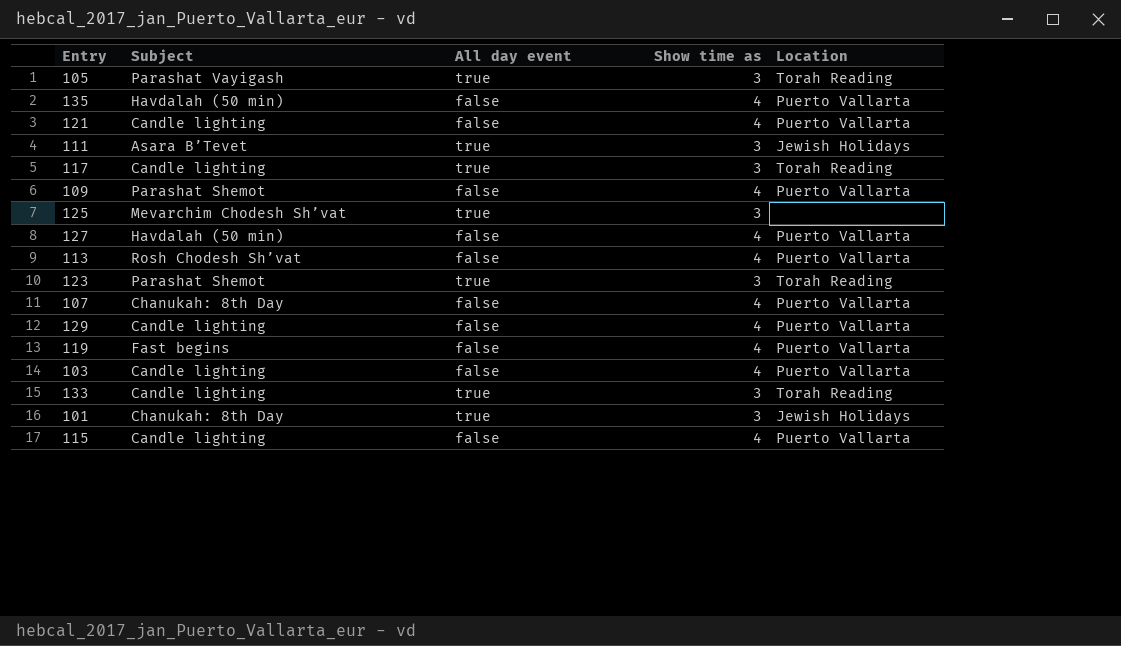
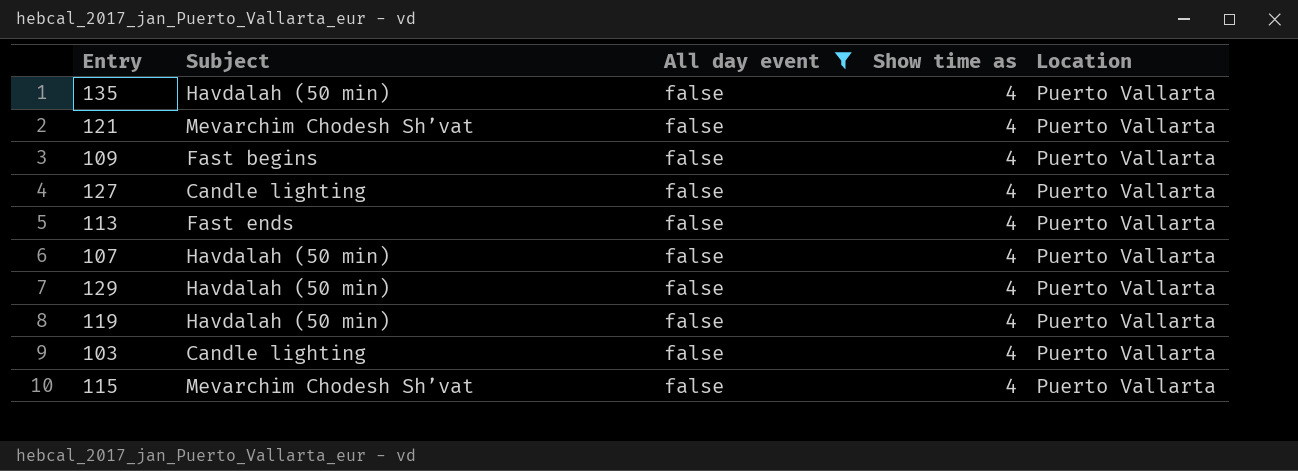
filter: none -> All day event = false
121 | Subject: Candle lighting -> Mevarchim Chodesh Sh’vat
109 | Subject: Parashat Shemot -> Fast begins
127 | Subject: Havdalah (50 min) -> Candle lighting
113 | Subject: Rosh Chodesh Sh’vat -> Fast ends
107 | Subject: Chanukah: 8th Day -> Havdalah (50 min)
129 | Subject: Candle lighting -> Havdalah (50 min)
119 | Subject: Fast begins -> Havdalah (50 min)
115 | Subject: Candle lighting -> Mevarchim Chodesh Sh’vat

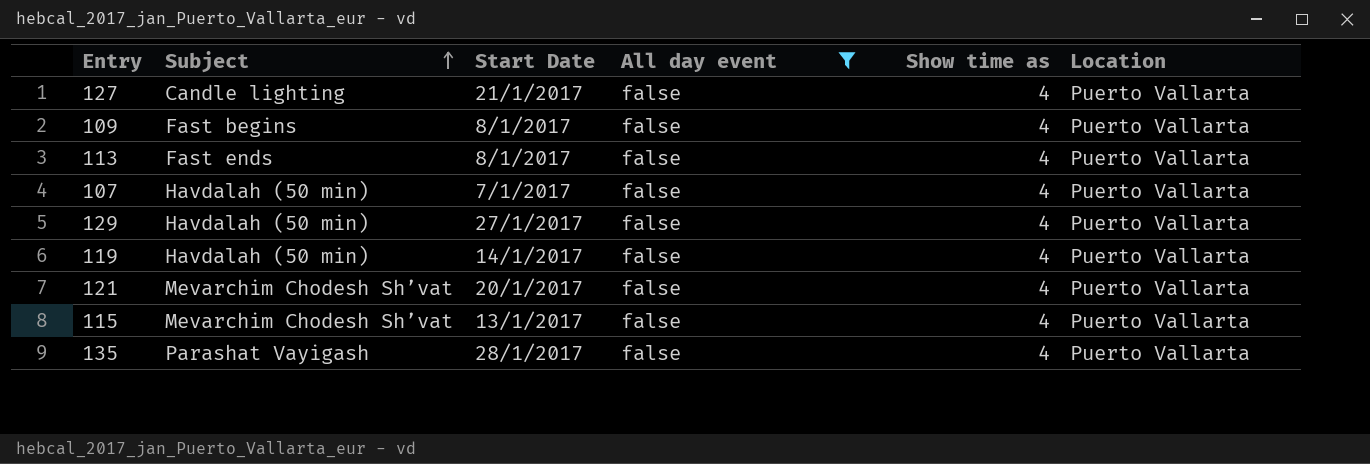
row order: none -> Subject ascending
column Start Date | position: none -> 3
row 103: Candle lighting | false | 4 | Puerto Vallarta -> none
135 | Subject: Havdalah (50 min) -> Parashat Vayigash

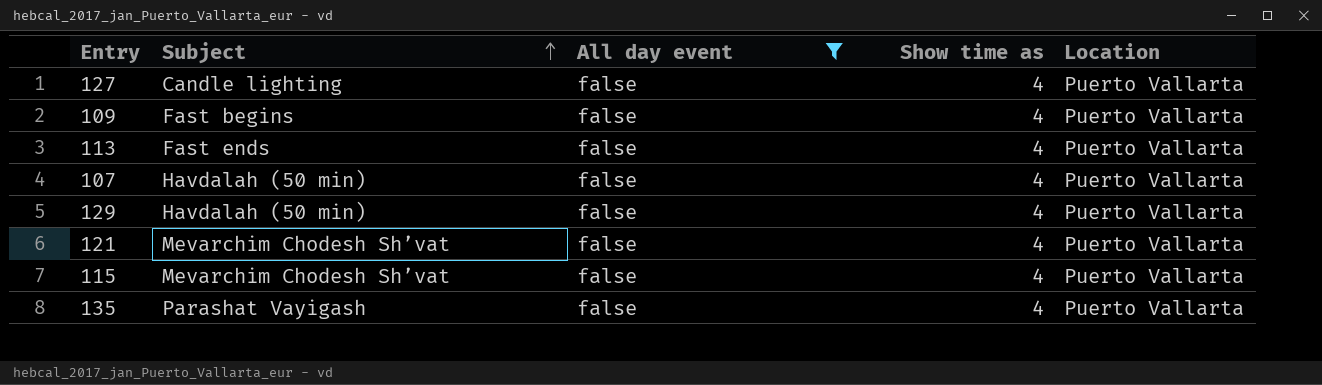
column Start Date | position: 3 -> none
row 119: Havdalah (50 min) | 14/1/2017 | false | 4 | Puerto Vallarta -> none

